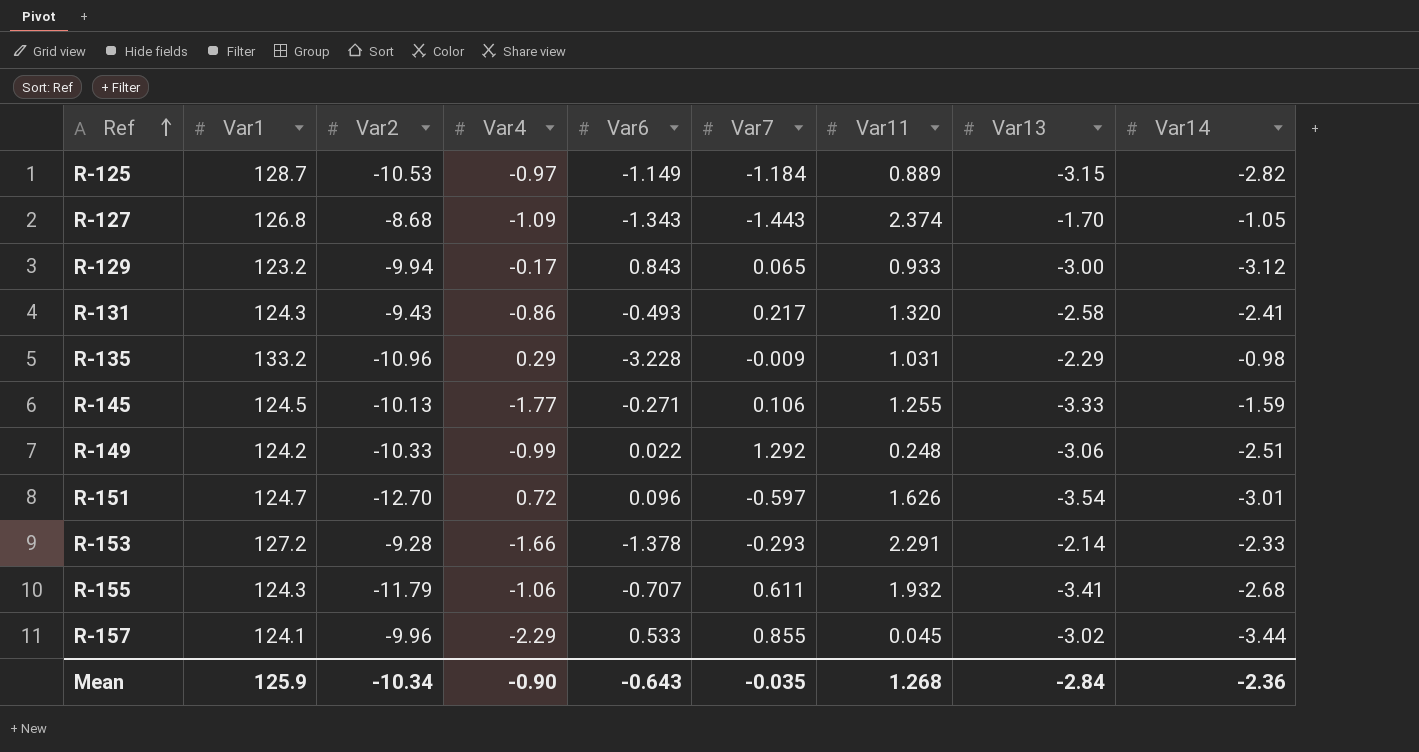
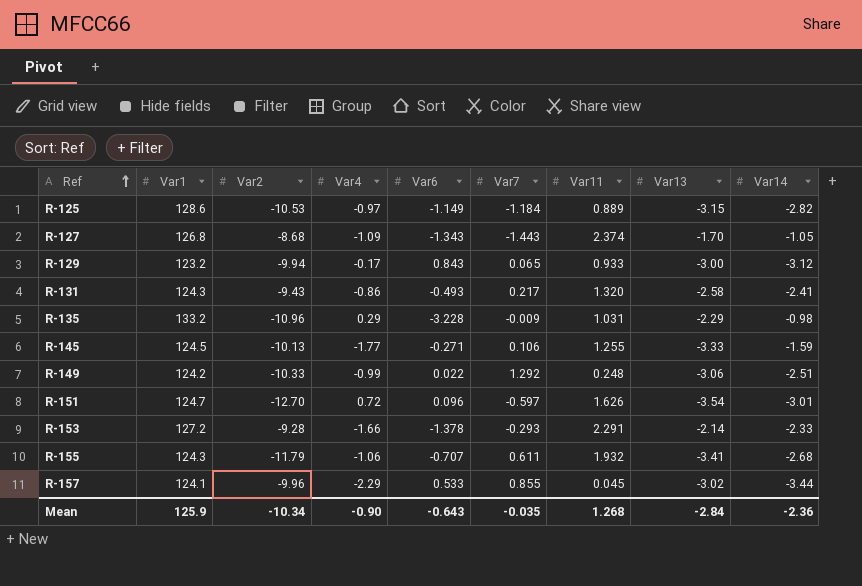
R-125 | Var1: 128.7 -> 128.6

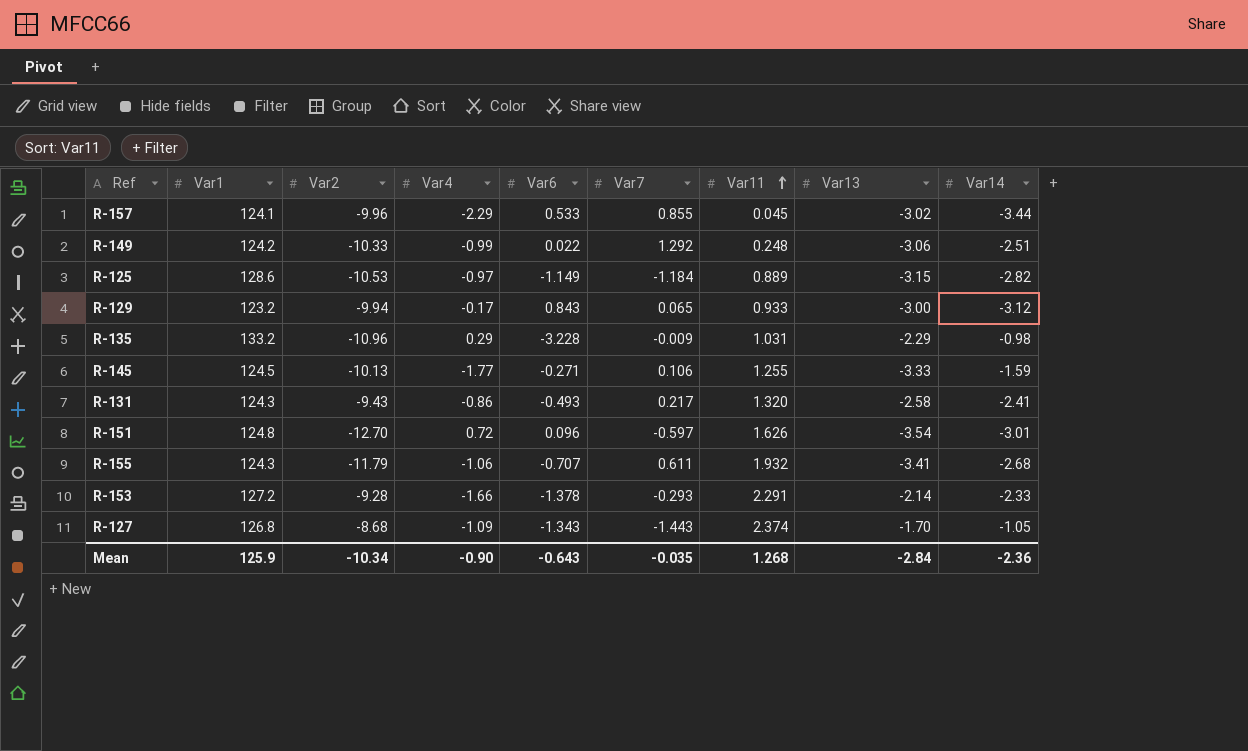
row order: Ref ascending -> Var11 ascending
R-151 | Var1: 124.7 -> 124.8

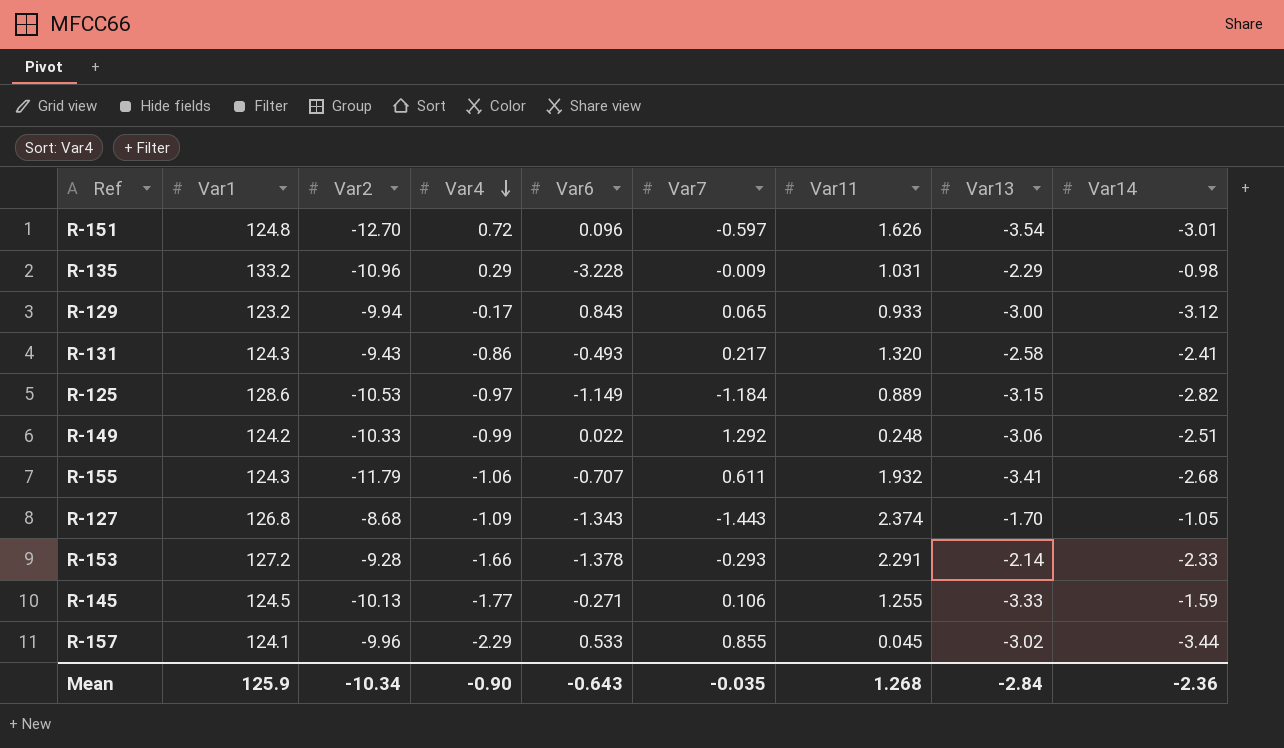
row order: Var11 ascending -> Var4 descending

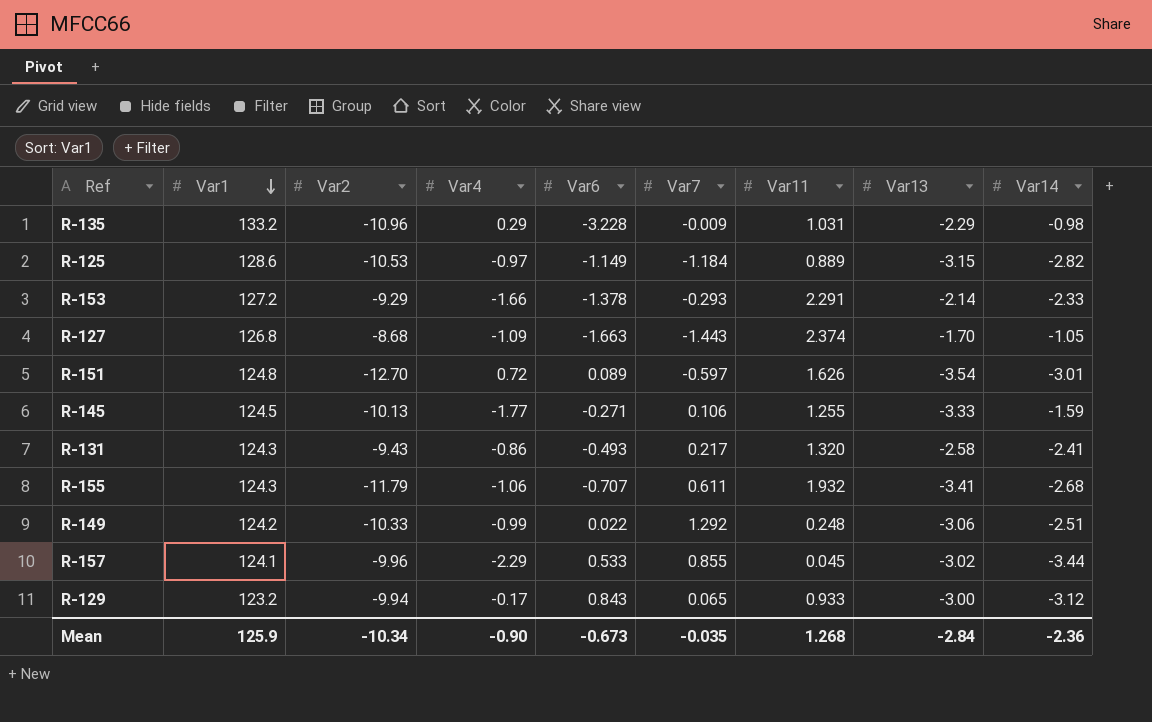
row order: Var4 descending -> Var1 descending
R-153 | Var2: -9.28 -> -9.29
R-127 | Var6: -1.343 -> -1.663
R-151 | Var6: 0.096 -> 0.089
Mean | Var6: -0.643 -> -0.673

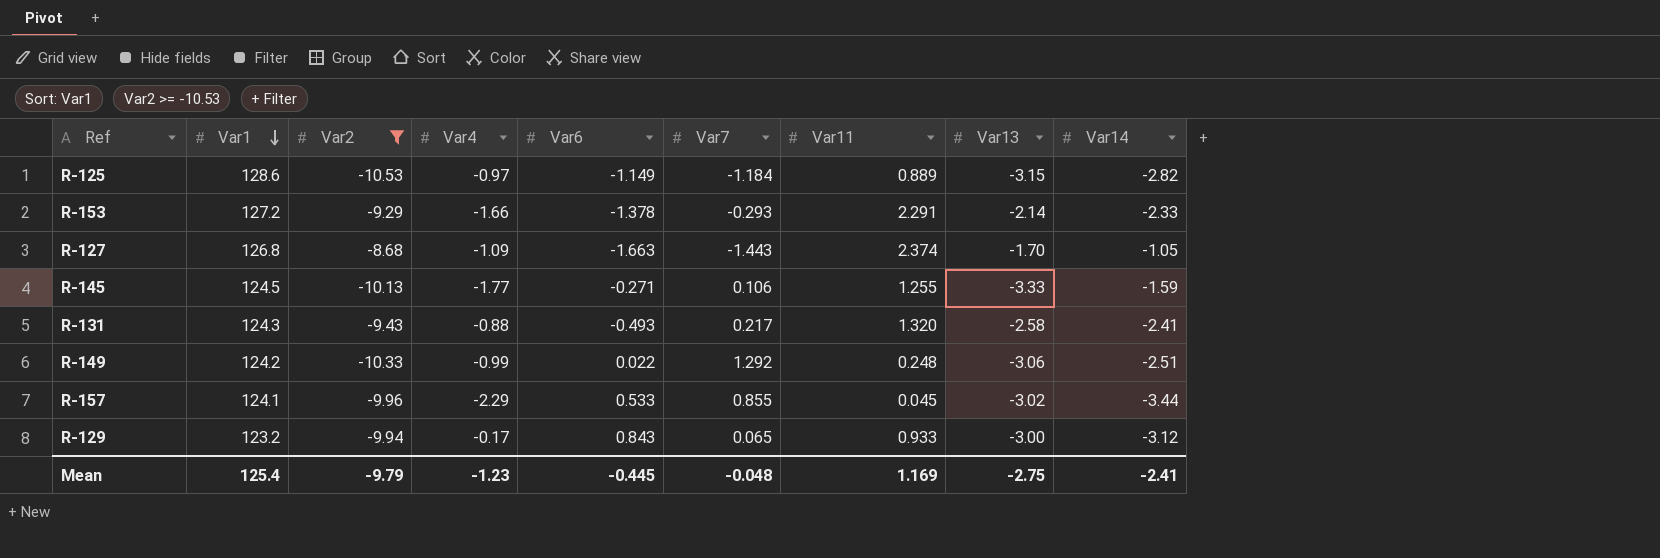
filter: none -> Var2 >= -10.53
R-131 | Var4: -0.86 -> -0.88
Mean | Var1: 125.9 -> 125.4
Mean | Var2: -10.34 -> -9.79
Mean | Var4: -0.90 -> -1.23
Mean | Var6: -0.673 -> -0.445
Mean | Var7: -0.035 -> -0.048
Mean | Var11: 1.268 -> 1.169
Mean | Var13: -2.84 -> -2.75
Mean | Var14: -2.36 -> -2.41

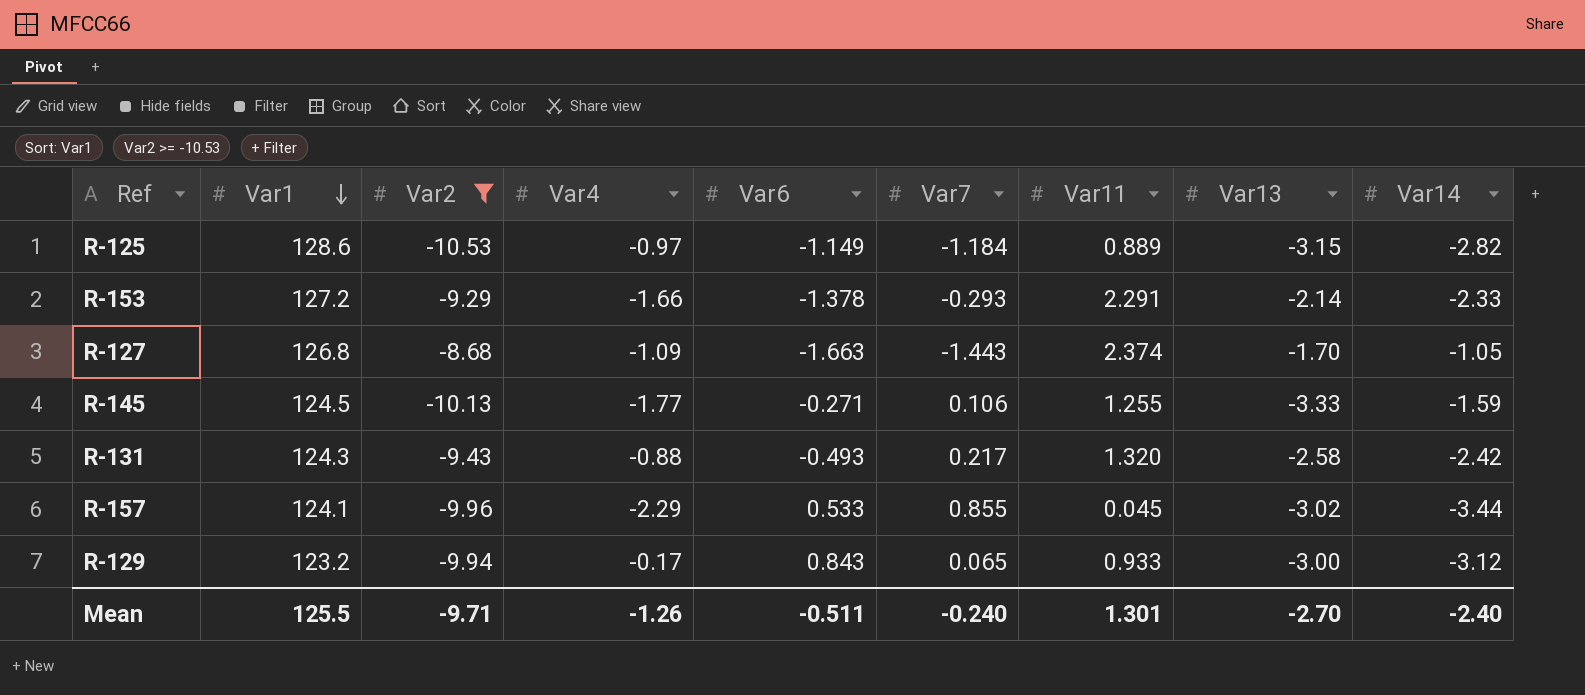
row R-149: 124.2 | -10.33 | -0.99 | 0.022 | 1.292 | 0.248 | -3.06 | -2.51 -> none
R-131 | Var14: -2.41 -> -2.42
Mean | Var1: 125.4 -> 125.5
Mean | Var2: -9.79 -> -9.71
Mean | Var4: -1.23 -> -1.26
Mean | Var6: -0.445 -> -0.511
Mean | Var7: -0.048 -> -0.240
Mean | Var11: 1.169 -> 1.301
Mean | Var13: -2.75 -> -2.70
Mean | Var14: -2.41 -> -2.40

